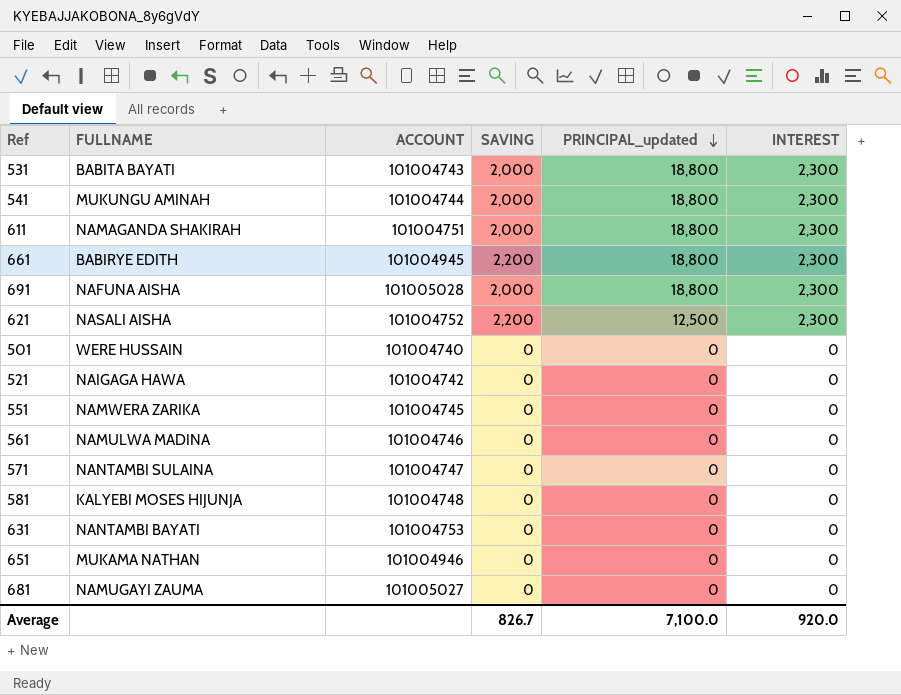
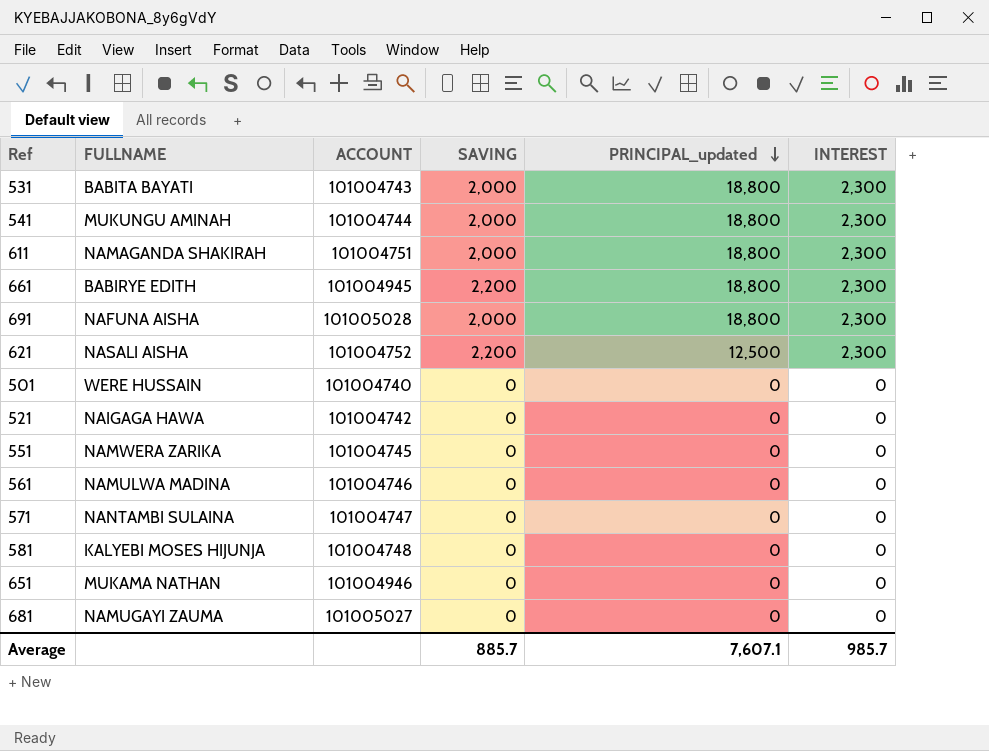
row 631: NANTAMBI BAYATI | 101004753 | 0 | 0 | 0 -> none
Average | SAVING: 826.7 -> 885.7
Average | PRINCIPAL_updated: 7,100.0 -> 7,607.1
Average | INTEREST: 920.0 -> 985.7

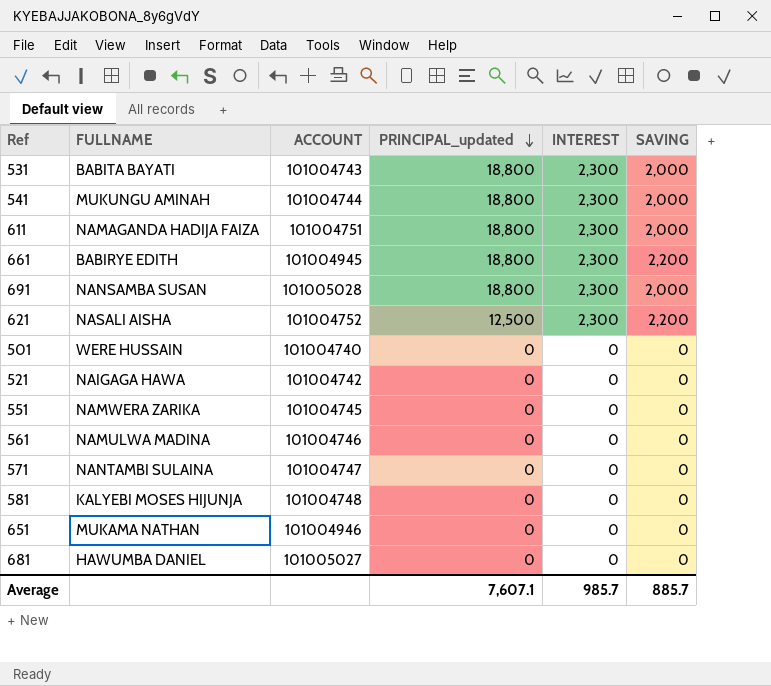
column SAVING | position: 4 -> 6
611 | FULLNAME: NAMAGANDA SHAKIRAH -> NAMAGANDA HADIJA FAIZA
691 | FULLNAME: NAFUNA AISHA -> NANSAMBA SUSAN
681 | FULLNAME: NAMUGAYI ZAUMA -> HAWUMBA DANIEL

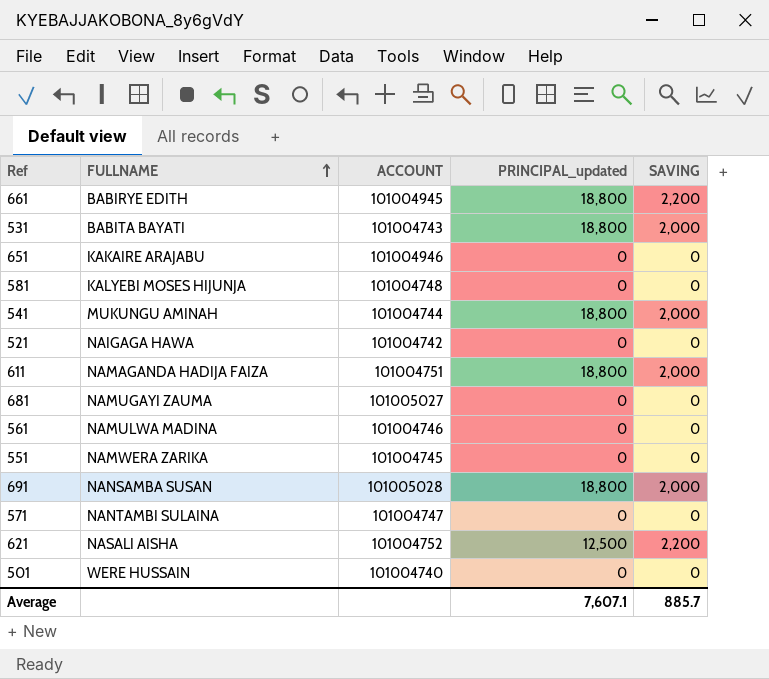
row order: PRINCIPAL_updated descending -> FULLNAME ascending
column INTEREST | position: 5 -> none
651 | FULLNAME: MUKAMA NATHAN -> KAKAIRE ARAJABU
681 | FULLNAME: HAWUMBA DANIEL -> NAMUGAYI ZAUMA

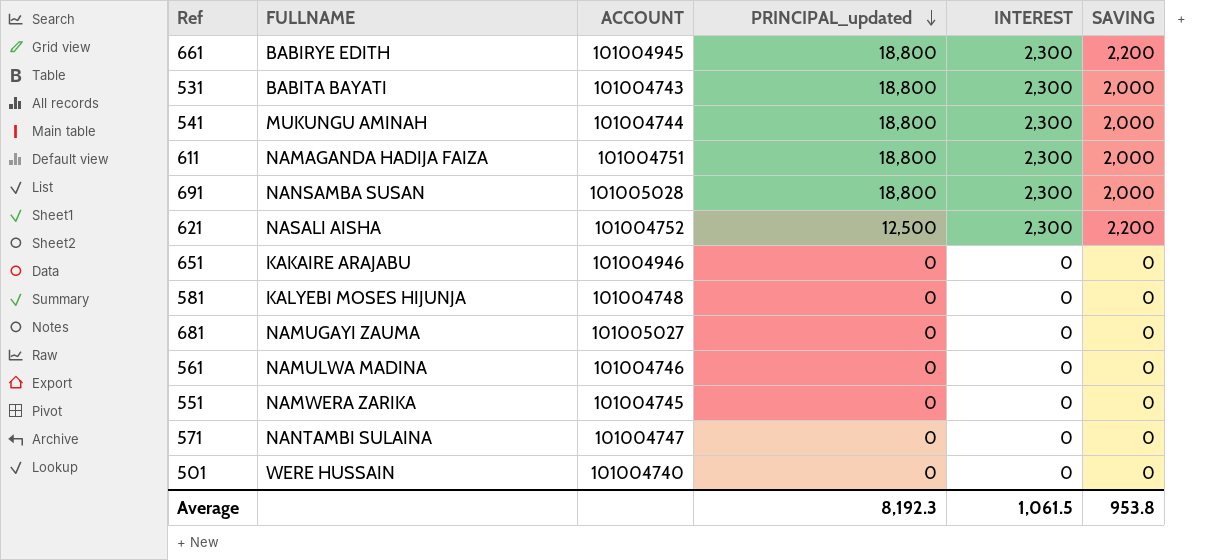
row order: FULLNAME ascending -> PRINCIPAL_updated descending
column INTEREST | position: none -> 5
row 521: NAIGAGA HAWA | 101004742 | 0 | 0 -> none
Average | PRINCIPAL_updated: 7,607.1 -> 8,192.3
Average | SAVING: 885.7 -> 953.8

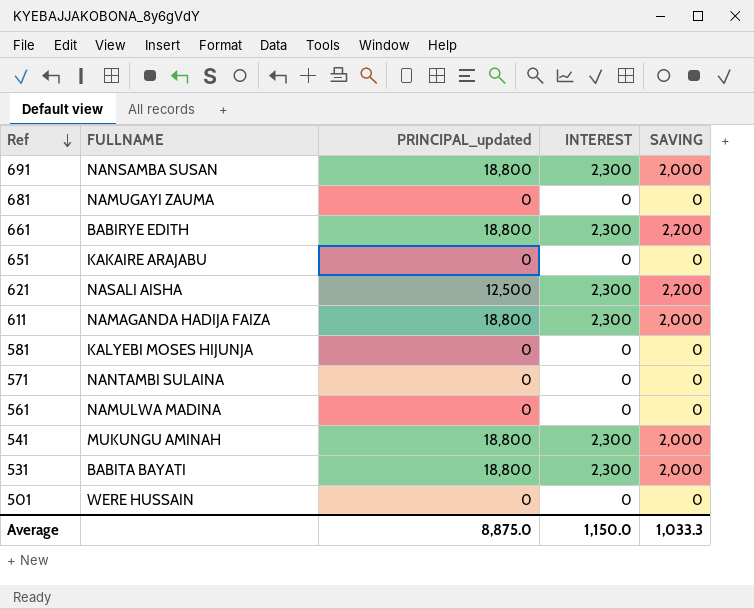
row order: PRINCIPAL_updated descending -> Ref descending
column ACCOUNT | position: 3 -> none
row 551: NAMWERA ZARIKA | 101004745 | 0 | 0 | 0 -> none
Average | PRINCIPAL_updated: 8,192.3 -> 8,875.0
Average | INTEREST: 1,061.5 -> 1,150.0
Average | SAVING: 953.8 -> 1,033.3

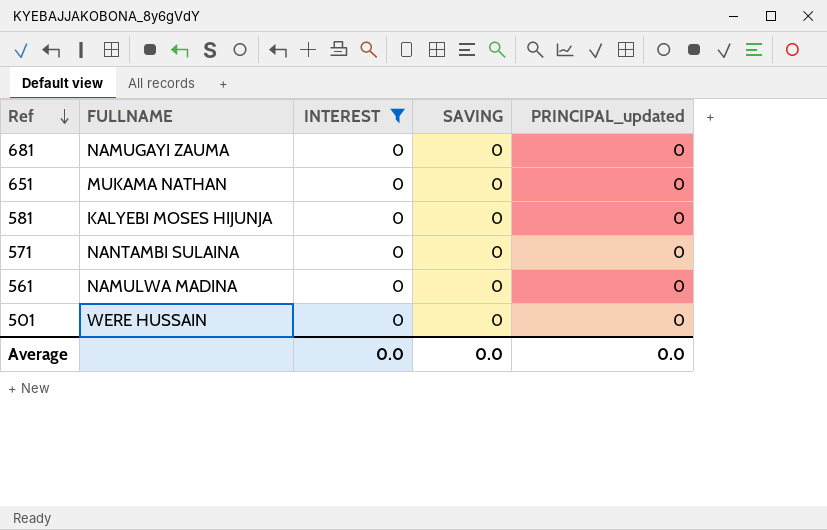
filter: none -> INTEREST = 0
column PRINCIPAL_updated | position: 3 -> 5
651 | FULLNAME: KAKAIRE ARAJABU -> MUKAMA NATHAN
Average | INTEREST: 1,150.0 -> 0.0
Average | SAVING: 1,033.3 -> 0.0
Average | PRINCIPAL_updated: 8,875.0 -> 0.0

